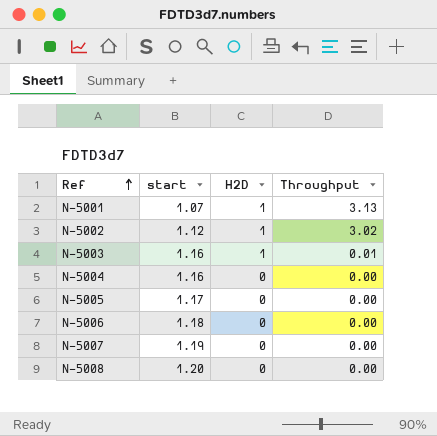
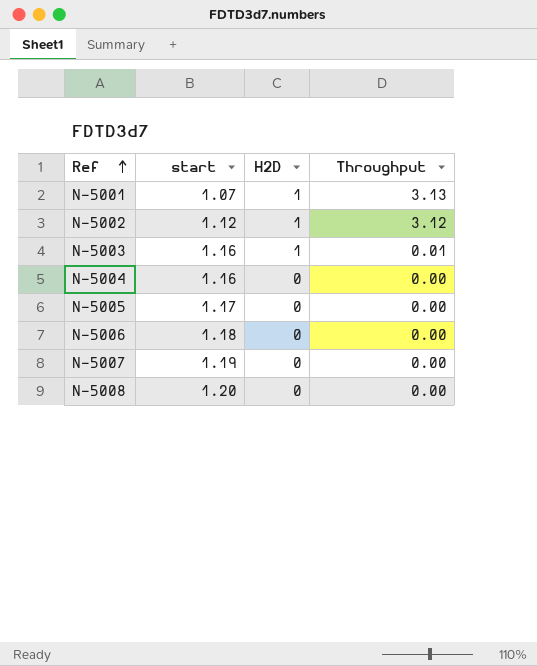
N-5002 | Throughput: 3.02 -> 3.12

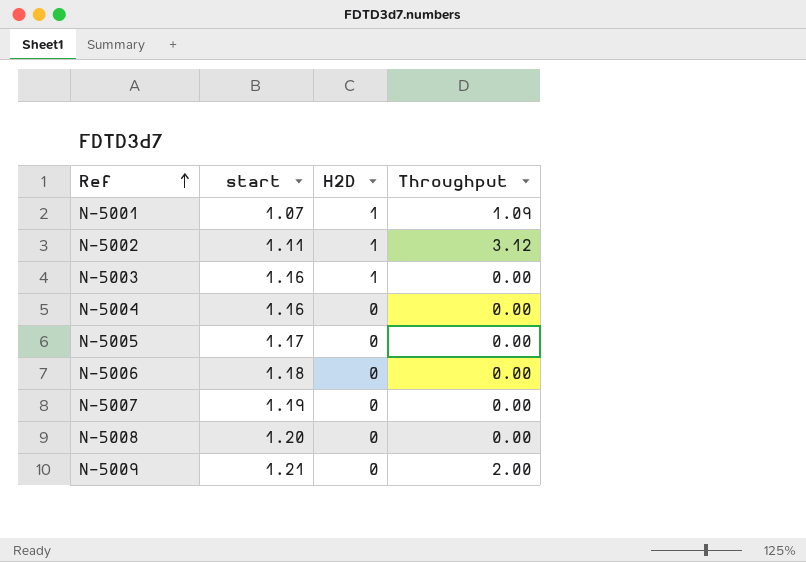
N-5001 | Throughput: 3.13 -> 1.09
N-5002 | start: 1.12 -> 1.11
N-5003 | Throughput: 0.01 -> 0.00
row N-5009: none -> 1.21 | 0 | 2.00

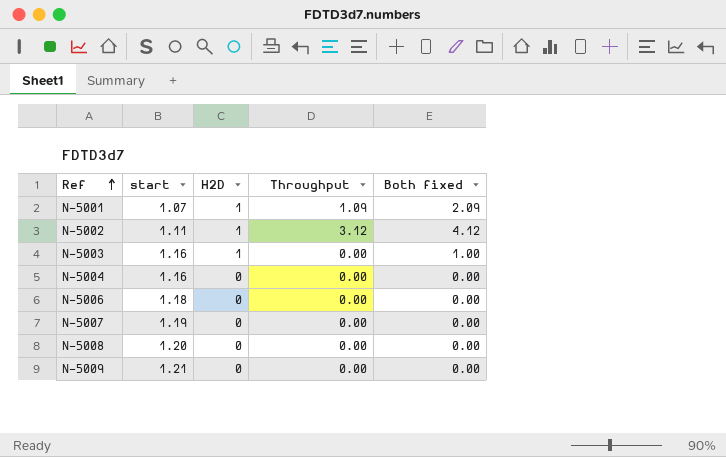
column Both fixed | formula: none -> [H2D] + [Throughput]
row N-5005: 1.17 | 0 | 0.00 -> none
N-5009 | Throughput: 2.00 -> 0.00

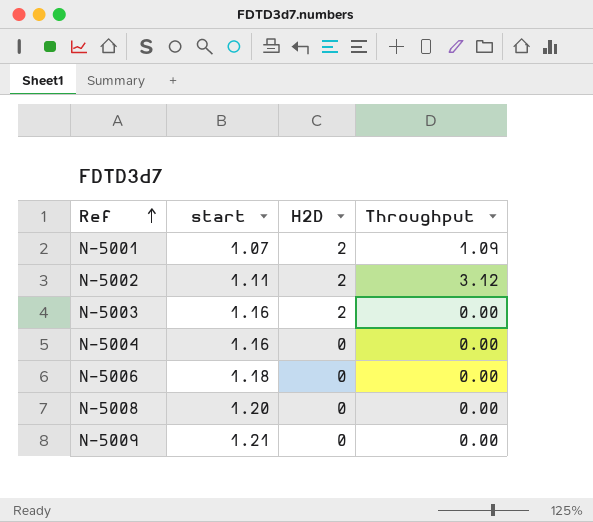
column Both fixed | formula: [H2D] + [Throughput] -> none
row N-5007: 1.19 | 0 | 0.00 | 0.00 -> none
N-5001 | H2D: 1 -> 2
N-5002 | H2D: 1 -> 2
N-5003 | H2D: 1 -> 2

